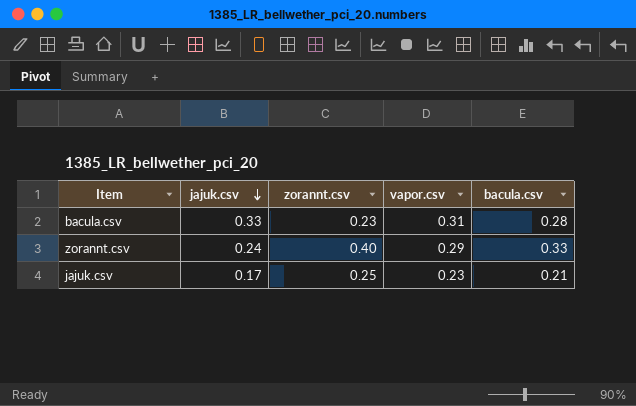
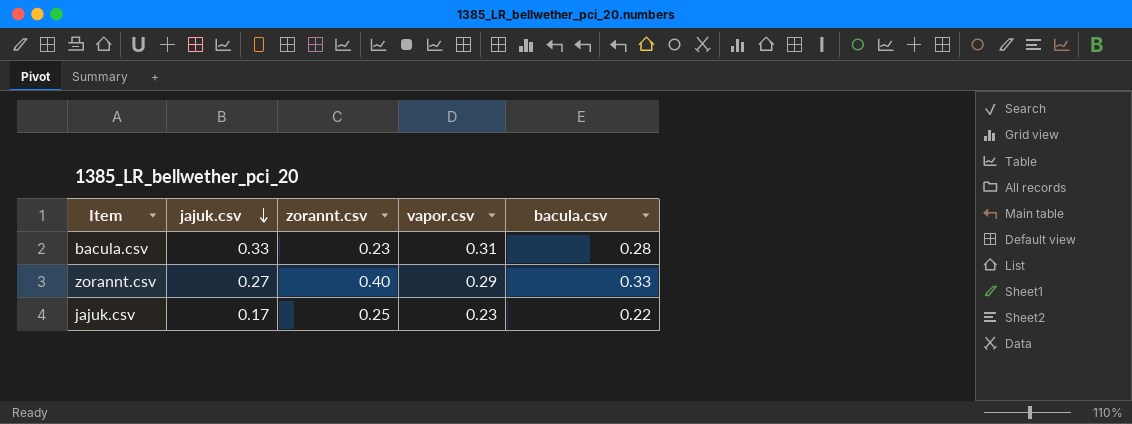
zorannt.csv | jajuk.csv: 0.24 -> 0.27
jajuk.csv | bacula.csv: 0.21 -> 0.22

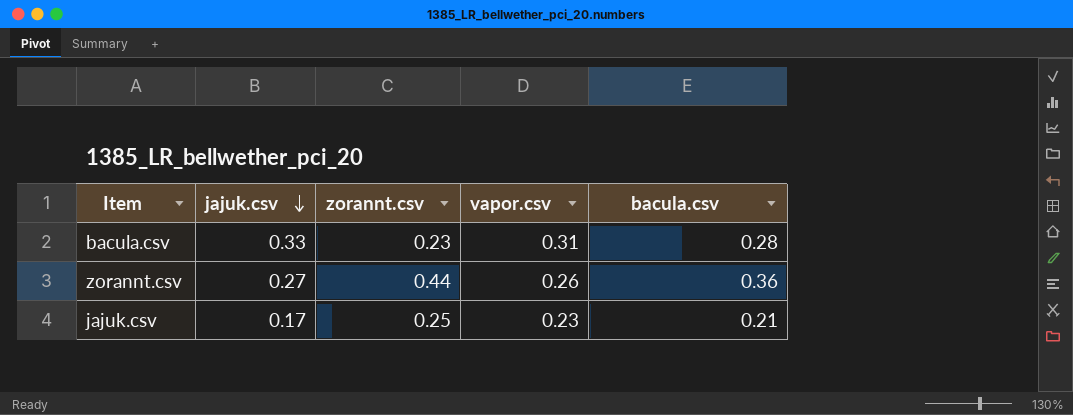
zorannt.csv | zorannt.csv: 0.40 -> 0.44
zorannt.csv | vapor.csv: 0.29 -> 0.26
zorannt.csv | bacula.csv: 0.33 -> 0.36
jajuk.csv | bacula.csv: 0.22 -> 0.21

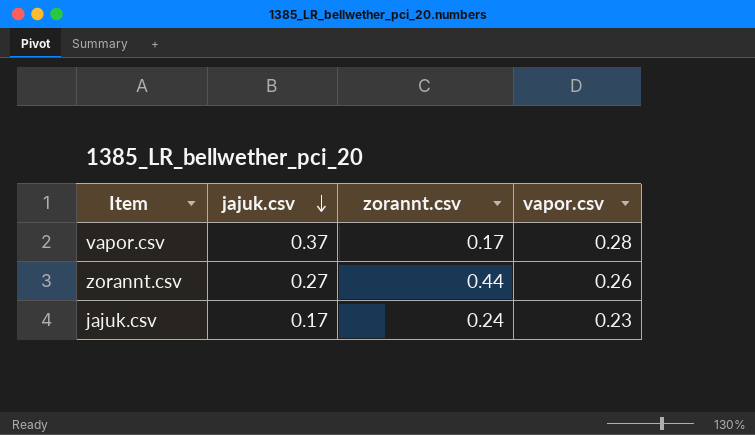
column bacula.csv | position: 5 -> none
row bacula.csv: 0.33 | 0.23 | 0.31 | 0.28 -> none
row vapor.csv: none -> 0.37 | 0.17 | 0.28
jajuk.csv | zorannt.csv: 0.25 -> 0.24

